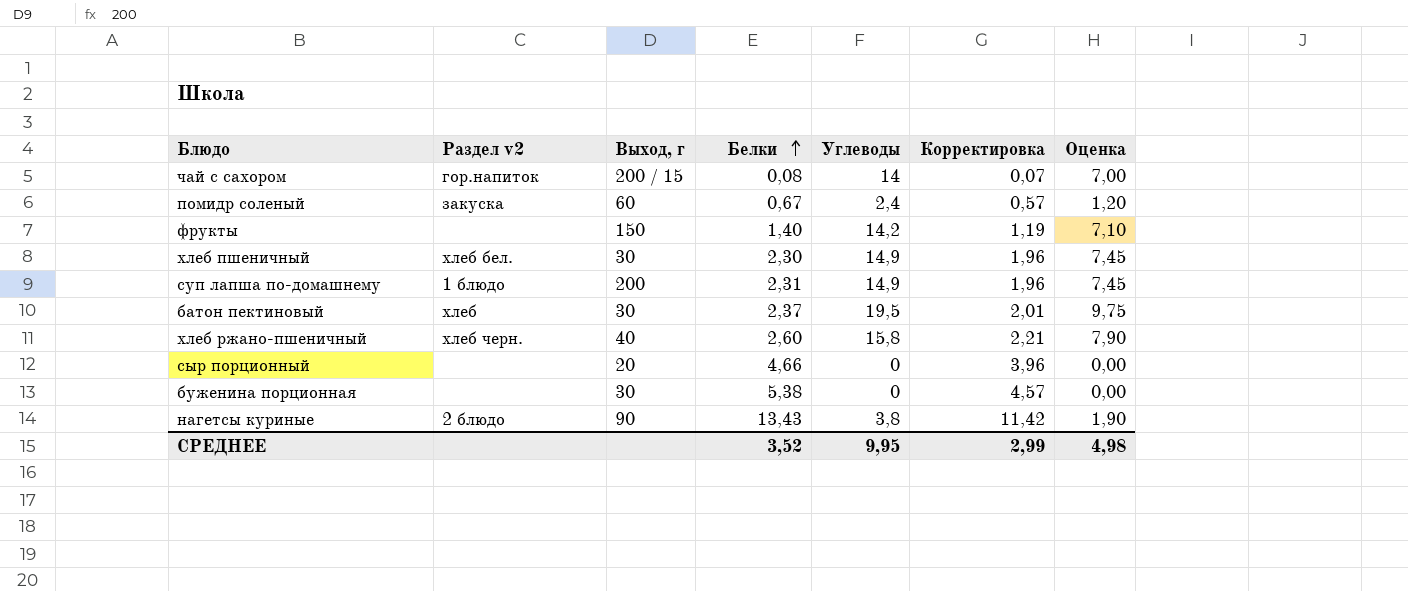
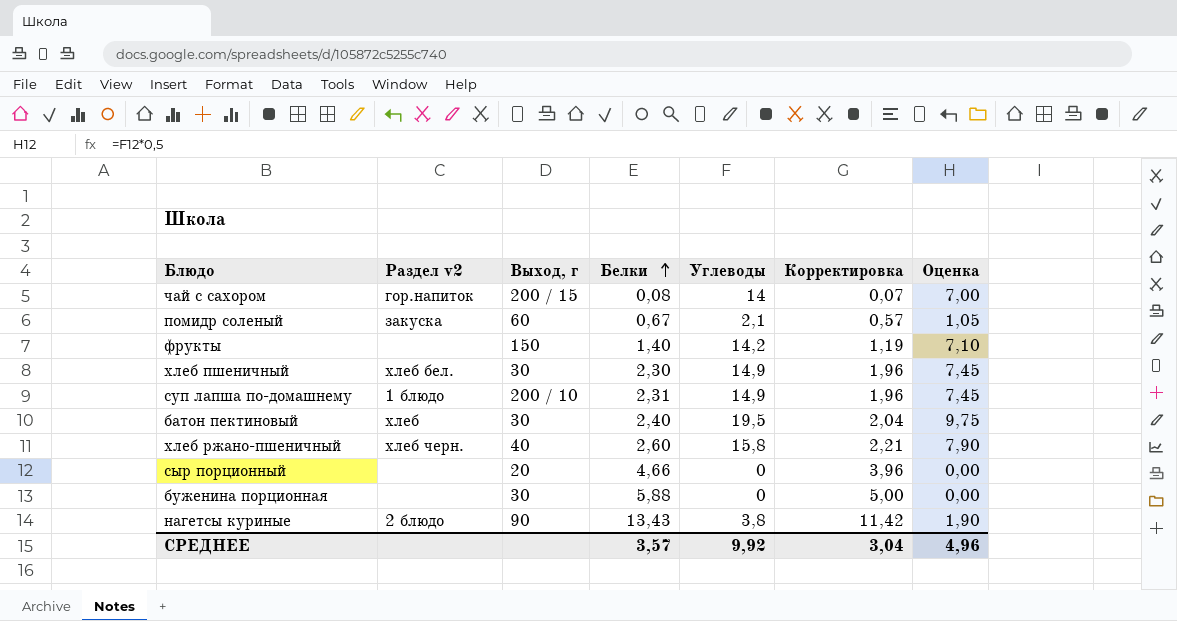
помидр соленый | Углеводы: 2,4 -> 2,1
помидр соленый | Оценка: 1,20 -> 1,05
суп лапша по-домашнему | Выход, г: 200 -> 200 / 10
батон пектиновый | Белки: 2,37 -> 2,40
батон пектиновый | Корректировка: 2,01 -> 2,04
буженина порционная | Белки: 5,38 -> 5,88
буженина порционная | Корректировка: 4,57 -> 5,00
СРЕДНЕЕ | Белки: 3,52 -> 3,57
СРЕДНЕЕ | Углеводы: 9,95 -> 9,92
СРЕДНЕЕ | Корректировка: 2,99 -> 3,04
СРЕДНЕЕ | Оценка: 4,98 -> 4,96

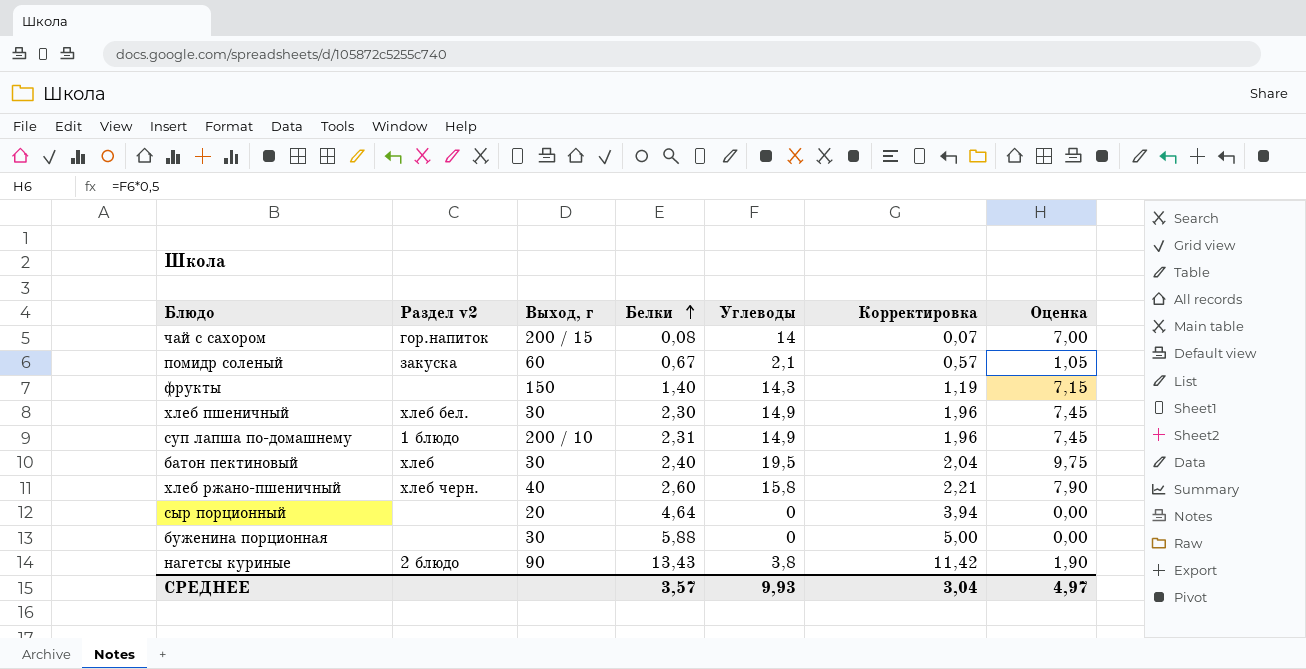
фрукты | Углеводы: 14,2 -> 14,3
фрукты | Оценка: 7,10 -> 7,15
сыр порционный | Белки: 4,66 -> 4,64
сыр порционный | Корректировка: 3,96 -> 3,94
СРЕДНЕЕ | Углеводы: 9,92 -> 9,93
СРЕДНЕЕ | Оценка: 4,96 -> 4,97

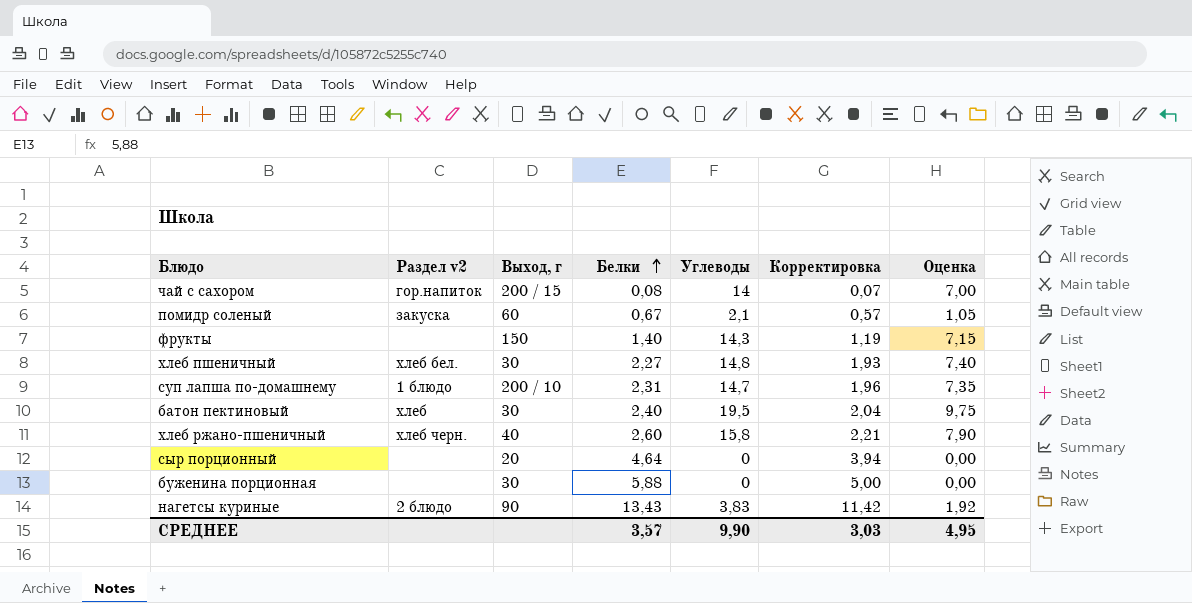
хлеб пшеничный | Белки: 2,30 -> 2,27
хлеб пшеничный | Углеводы: 14,9 -> 14,8
хлеб пшеничный | Корректировка: 1,96 -> 1,93
хлеб пшеничный | Оценка: 7,45 -> 7,40
суп лапша по-домашнему | Углеводы: 14,9 -> 14,7
суп лапша по-домашнему | Оценка: 7,45 -> 7,35
нагетсы куриные | Углеводы: 3,8 -> 3,83
нагетсы куриные | Оценка: 1,90 -> 1,92
СРЕДНЕЕ | Углеводы: 9,93 -> 9,90
СРЕДНЕЕ | Корректировка: 3,04 -> 3,03
СРЕДНЕЕ | Оценка: 4,97 -> 4,95

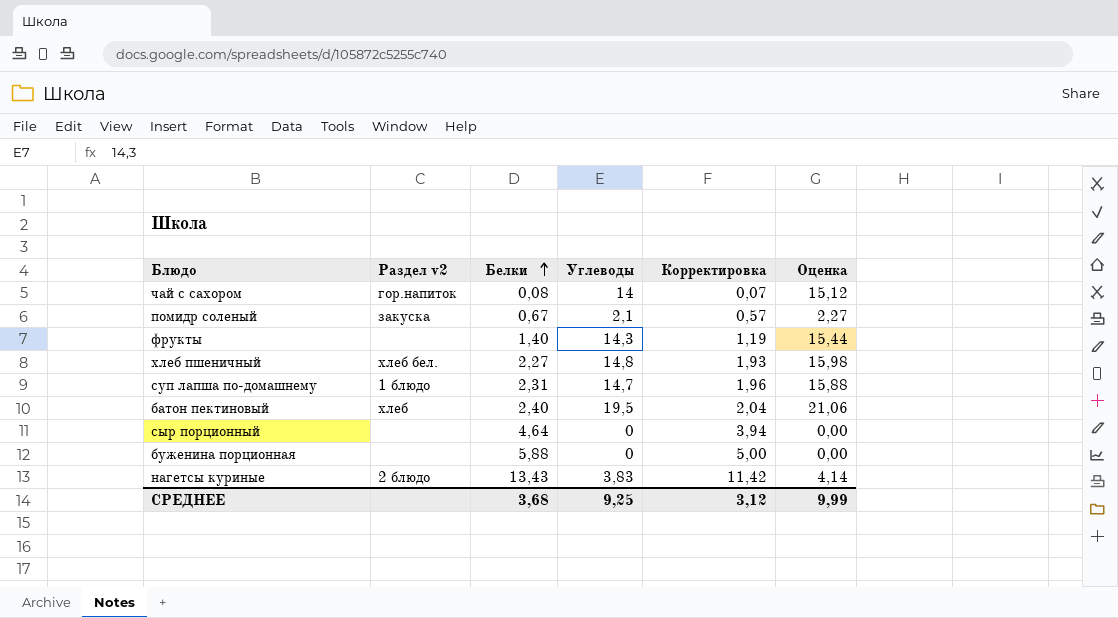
column Выход, г | position: 3 -> none
column Оценка | formula: [Углеводы] * 0,5 -> [Углеводы] * 1,08
row хлеб ржано-пшеничный: хлеб черн. | 40 | 2,60 | 15,8 | 2,21 | 7,90 -> none
СРЕДНЕЕ | Белки: 3,57 -> 3,68
СРЕДНЕЕ | Углеводы: 9,90 -> 9,25
СРЕДНЕЕ | Корректировка: 3,03 -> 3,12
СРЕДНЕЕ | Оценка: 4,95 -> 9,99

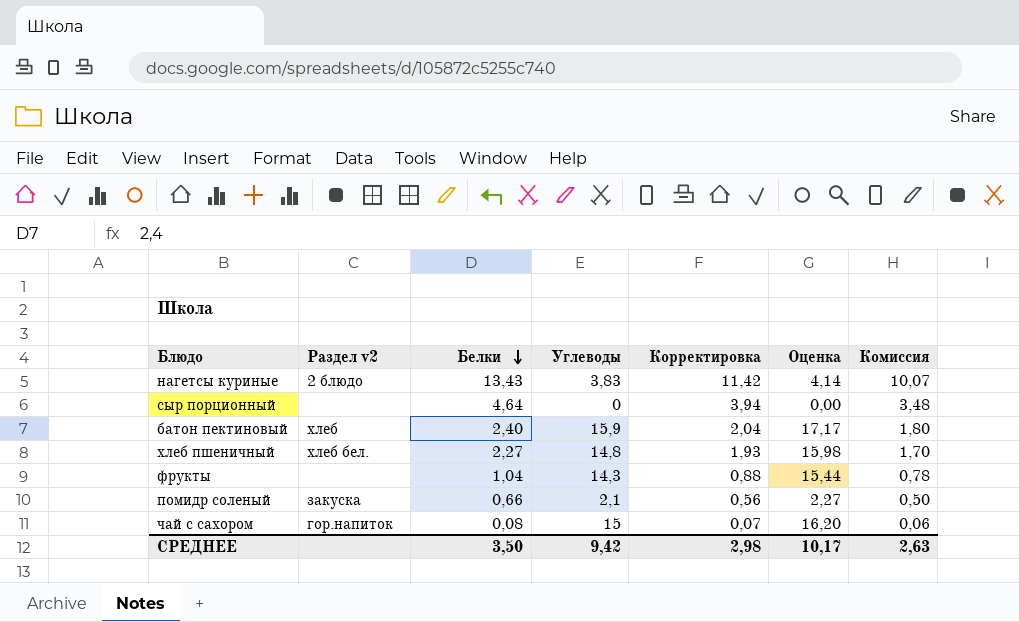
row order: Белки ascending -> Белки descending
column Комиссия | formula: none -> [Белки] * 0,75
row суп лапша по-домашнему: 1 блюдо | 2,31 | 14,7 | 1,96 | 15,88 -> none
row буженина порционная: none | 5,88 | 0 | 5,00 | 0,00 -> none
батон пектиновый | Углеводы: 19,5 -> 15,9
батон пектиновый | Оценка: 21,06 -> 17,17
фрукты | Белки: 1,40 -> 1,04
фрукты | Корректировка: 1,19 -> 0,88
помидр соленый | Белки: 0,67 -> 0,66
помидр соленый | Корректировка: 0,57 -> 0,56
чай с сахором | Углеводы: 14 -> 15
чай с сахором | Оценка: 15,12 -> 16,20
СРЕДНЕЕ | Белки: 3,68 -> 3,50
СРЕДНЕЕ | Углеводы: 9,25 -> 9,42
СРЕДНЕЕ | Корректировка: 3,12 -> 2,98
СРЕДНЕЕ | Оценка: 9,99 -> 10,17

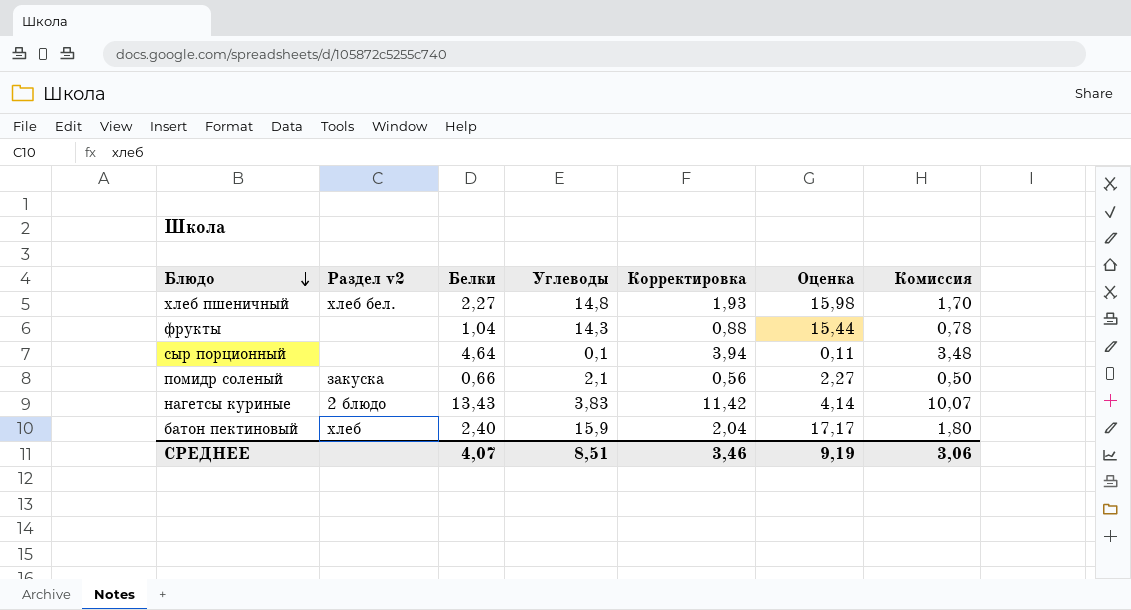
row order: Белки descending -> Блюдо descending
row чай с сахором: гор.напиток | 0,08 | 15 | 0,07 | 16,20 | 0,06 -> none
сыр порционный | Углеводы: 0 -> 0,1
сыр порционный | Оценка: 0,00 -> 0,11
СРЕДНЕЕ | Белки: 3,50 -> 4,07
СРЕДНЕЕ | Углеводы: 9,42 -> 8,51
СРЕДНЕЕ | Корректировка: 2,98 -> 3,46
СРЕДНЕЕ | Оценка: 10,17 -> 9,19
СРЕДНЕЕ | Комиссия: 2,63 -> 3,06

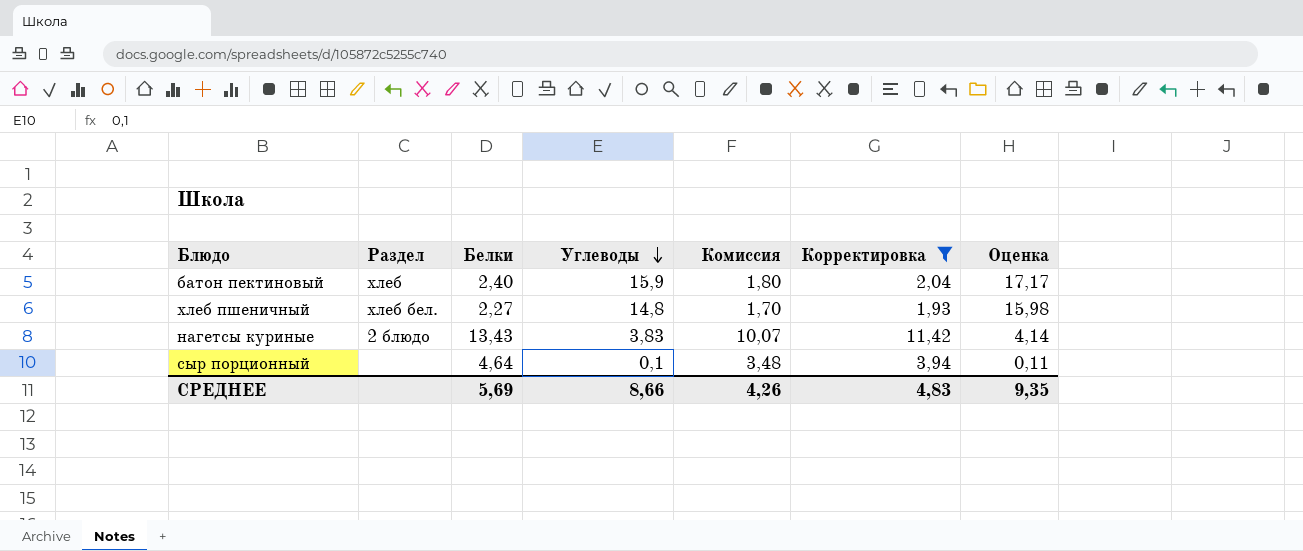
filter: none -> Корректировка >= 1,93
row order: Блюдо descending -> Углеводы descending
column name: Раздел v2 -> Раздел
column Комиссия | position: 7 -> 5
СРЕДНЕЕ | Белки: 4,07 -> 5,69
СРЕДНЕЕ | Углеводы: 8,51 -> 8,66
СРЕДНЕЕ | Комиссия: 3,06 -> 4,26
СРЕДНЕЕ | Корректировка: 3,46 -> 4,83
СРЕДНЕЕ | Оценка: 9,19 -> 9,35

